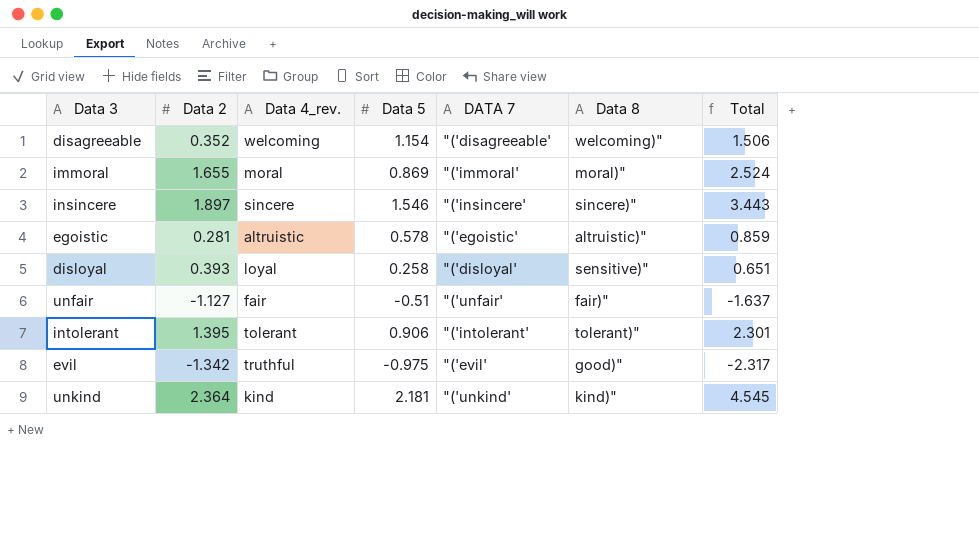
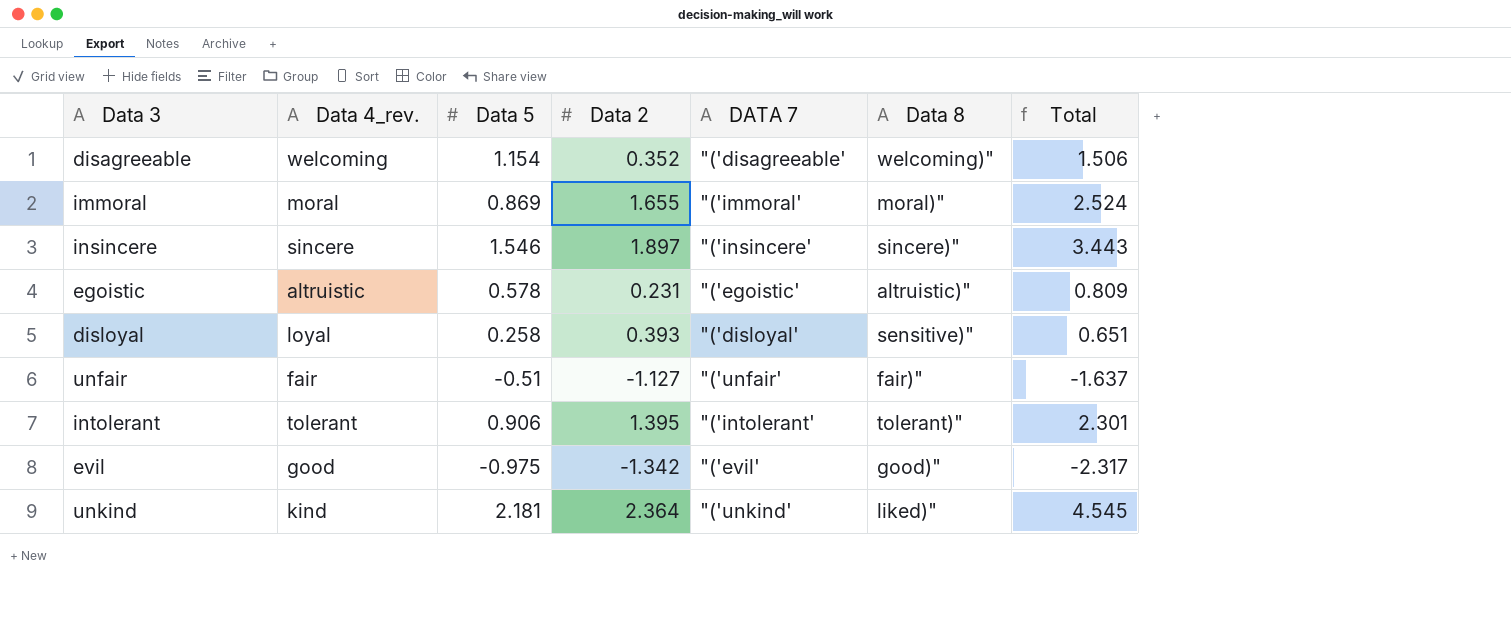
column Data 2 | position: 2 -> 4
egoistic | Data 2: 0.281 -> 0.231
egoistic | Total: 0.859 -> 0.809
evil | Data 4_rev.: truthful -> good
unkind | Data 8: kind)" -> liked)"

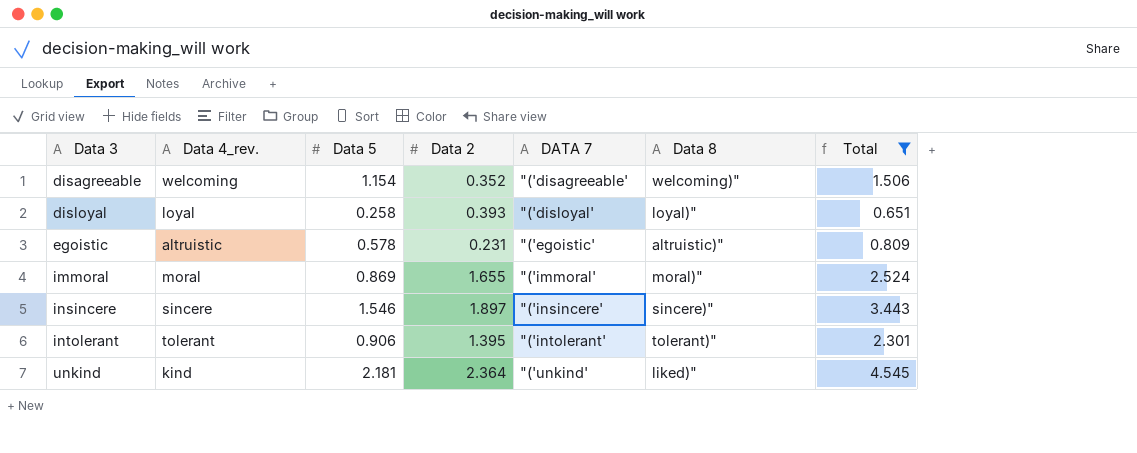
filter: none -> Total >= 0.651
row order: none -> Data 3 ascending
disloyal | Data 8: sensitive)" -> loyal)"

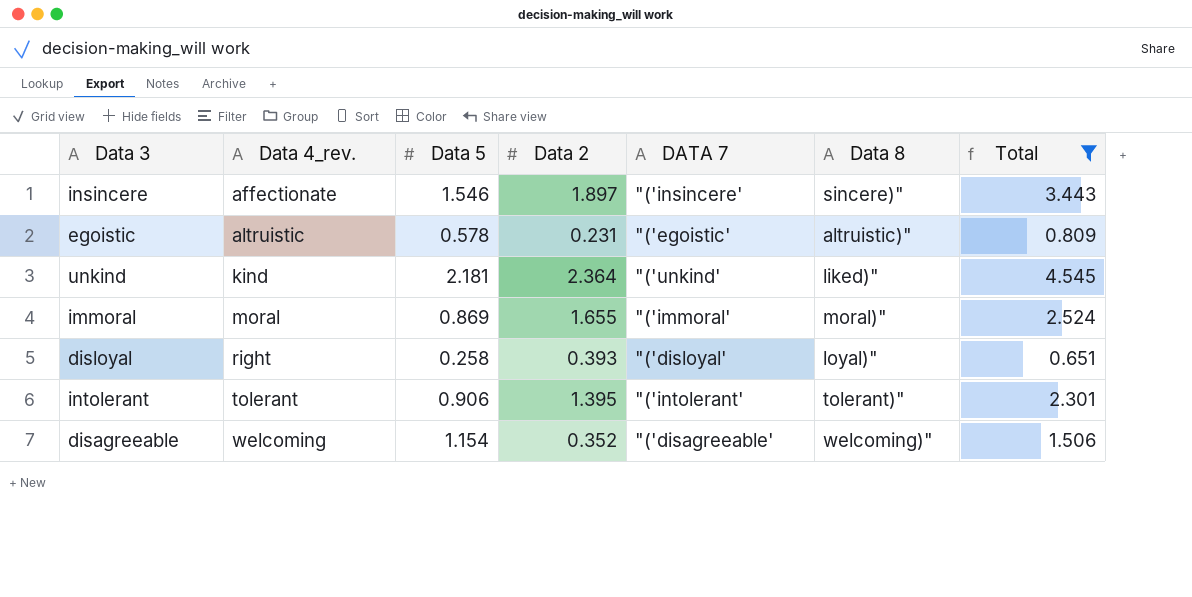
row order: Data 3 ascending -> Data 4_rev. ascending
insincere | Data 4_rev.: sincere -> affectionate
disloyal | Data 4_rev.: loyal -> right

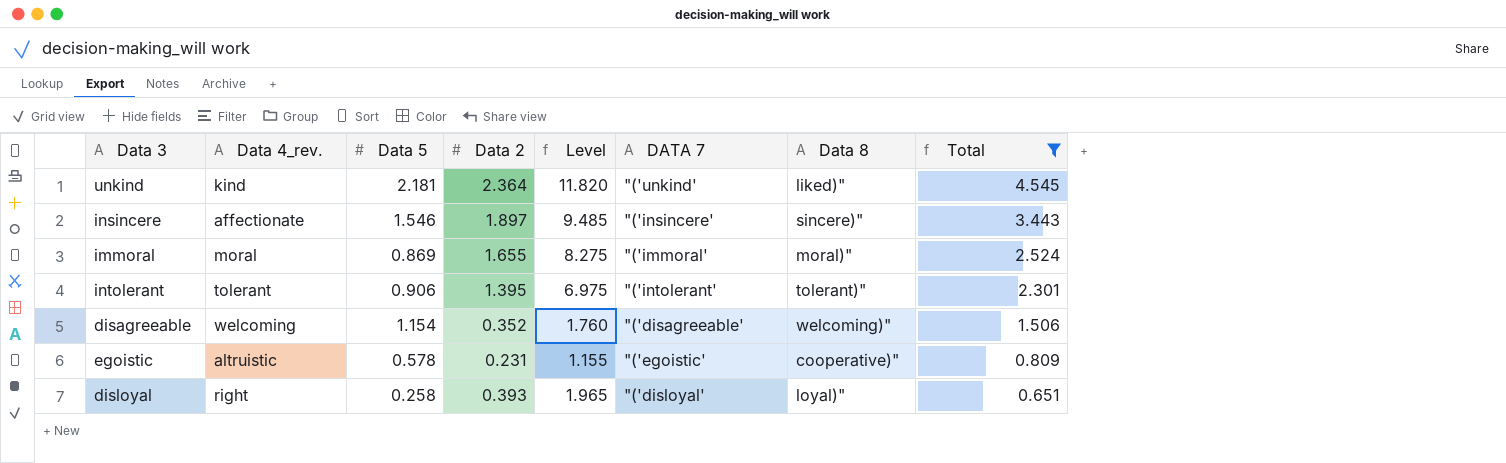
row order: Data 4_rev. ascending -> Total descending
column Level | formula: none -> [Data 2] * 5
egoistic | Data 8: altruistic)" -> cooperative)"

